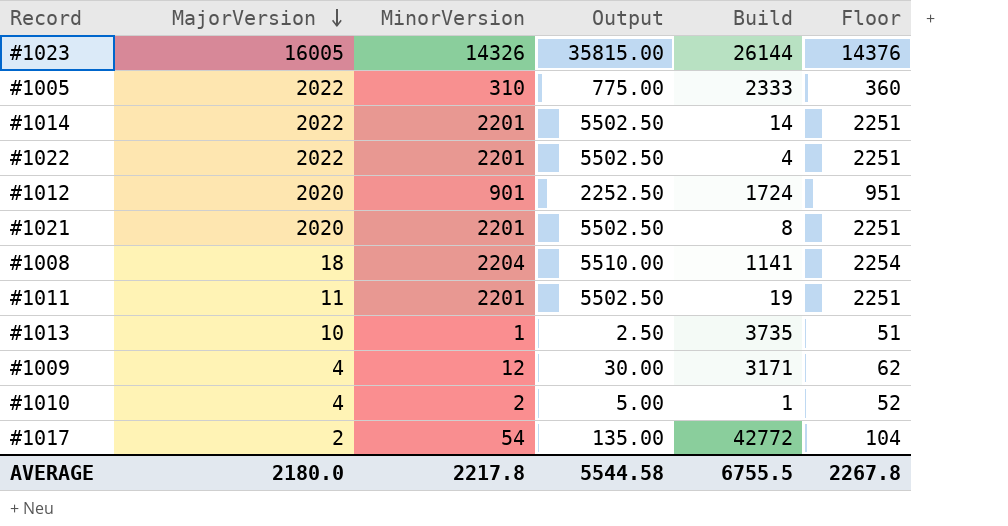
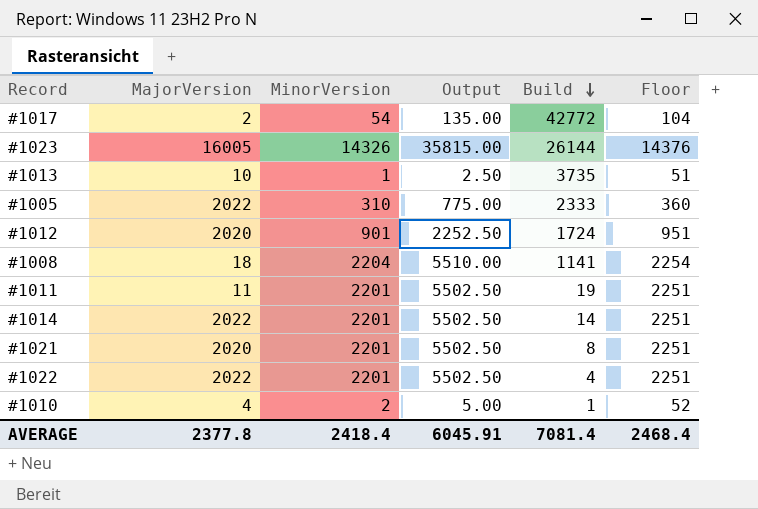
row order: MajorVersion descending -> Build descending
row #1009: 4 | 12 | 30.00 | 3171 | 62 -> none
AVERAGE | MajorVersion: 2180.0 -> 2377.8
AVERAGE | MinorVersion: 2217.8 -> 2418.4
AVERAGE | Output: 5544.58 -> 6045.91
AVERAGE | Build: 6755.5 -> 7081.4
AVERAGE | Floor: 2267.8 -> 2468.4

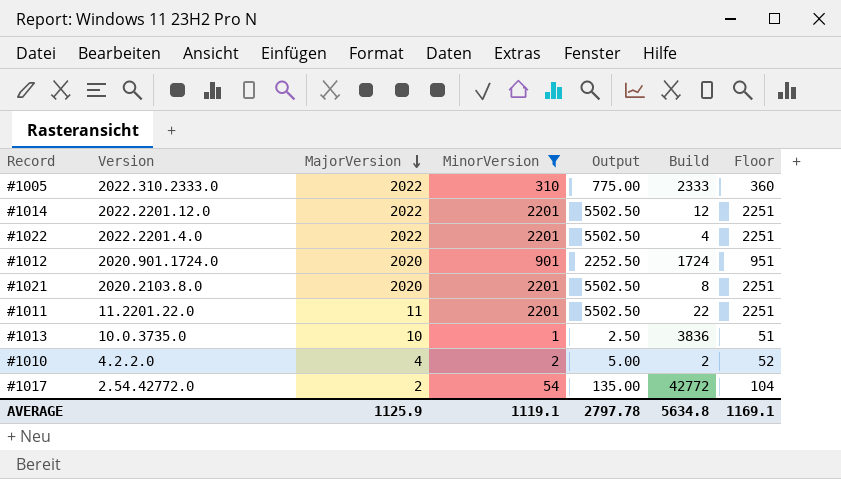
filter: none -> MinorVersion <= 2201
row order: Build descending -> MajorVersion descending
column Version | position: none -> 2
#1014 | Build: 14 -> 12
#1011 | Build: 19 -> 22
#1013 | Build: 3735 -> 3836
#1010 | Build: 1 -> 2
AVERAGE | MajorVersion: 2377.8 -> 1125.9
AVERAGE | MinorVersion: 2418.4 -> 1119.1
AVERAGE | Output: 6045.91 -> 2797.78
AVERAGE | Build: 7081.4 -> 5634.8
AVERAGE | Floor: 2468.4 -> 1169.1

